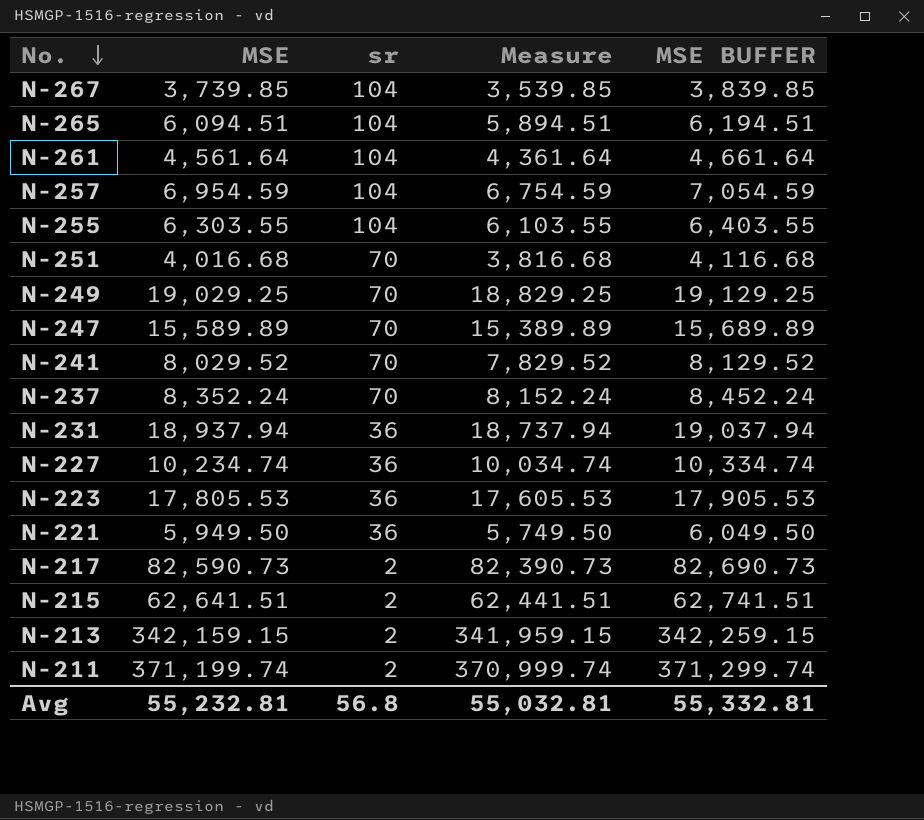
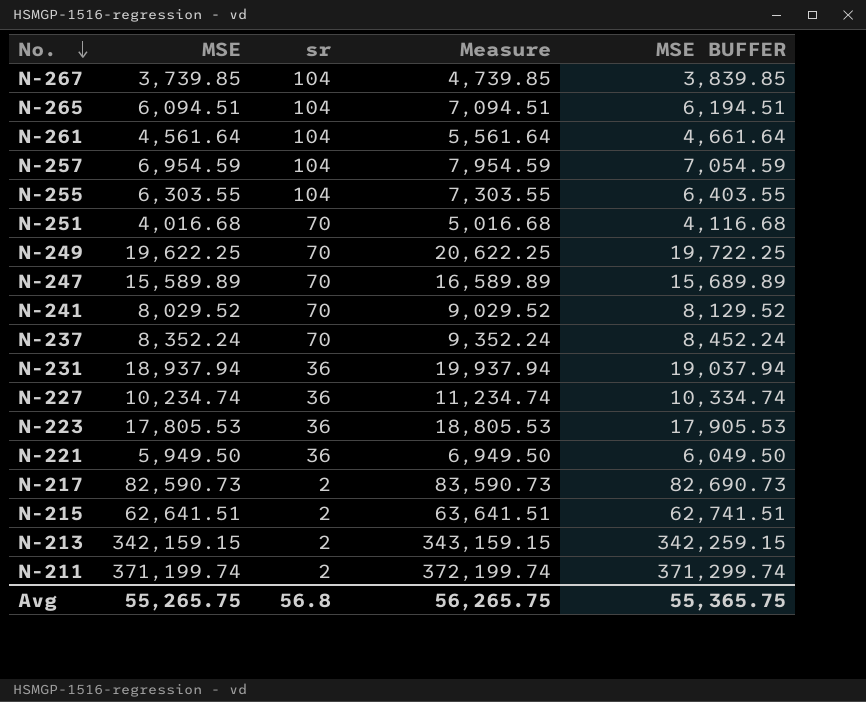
column Measure | formula: [MSE] - 200 -> [MSE] + 1000
N-249 | MSE: 19,029.25 -> 19,622.25
N-249 | MSE BUFFER: 19,129.25 -> 19,722.25
Avg | MSE: 55,232.81 -> 55,265.75
Avg | Measure: 55,032.81 -> 56,265.75
Avg | MSE BUFFER: 55,332.81 -> 55,365.75

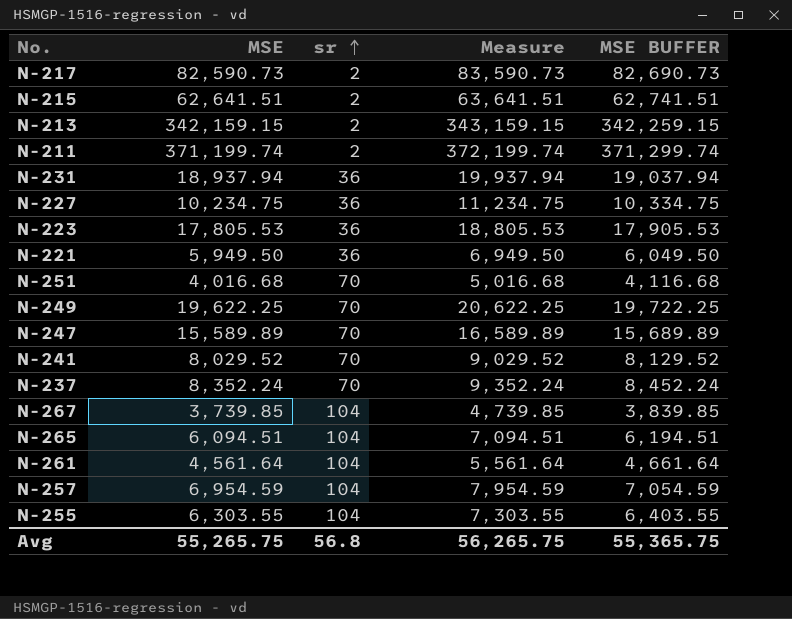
row order: No. descending -> sr ascending
N-227 | MSE: 10,234.74 -> 10,234.75
N-227 | Measure: 11,234.74 -> 11,234.75
N-227 | MSE BUFFER: 10,334.74 -> 10,334.75

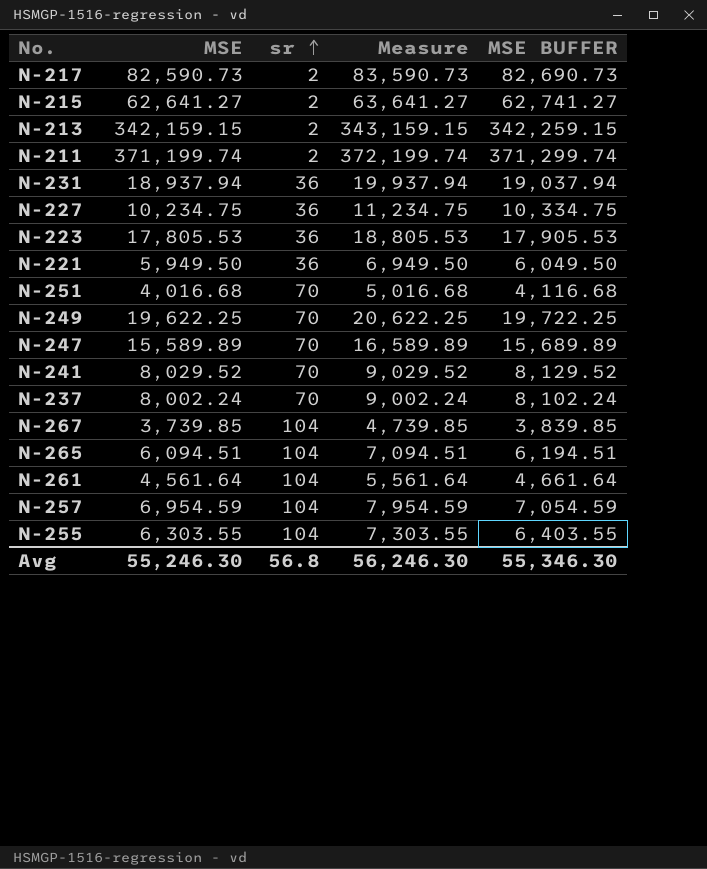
N-215 | MSE: 62,641.51 -> 62,641.27
N-215 | Measure: 63,641.51 -> 63,641.27
N-215 | MSE BUFFER: 62,741.51 -> 62,741.27
N-237 | MSE: 8,352.24 -> 8,002.24
N-237 | Measure: 9,352.24 -> 9,002.24
N-237 | MSE BUFFER: 8,452.24 -> 8,102.24
Avg | MSE: 55,265.75 -> 55,246.30
Avg | Measure: 56,265.75 -> 56,246.30
Avg | MSE BUFFER: 55,365.75 -> 55,346.30

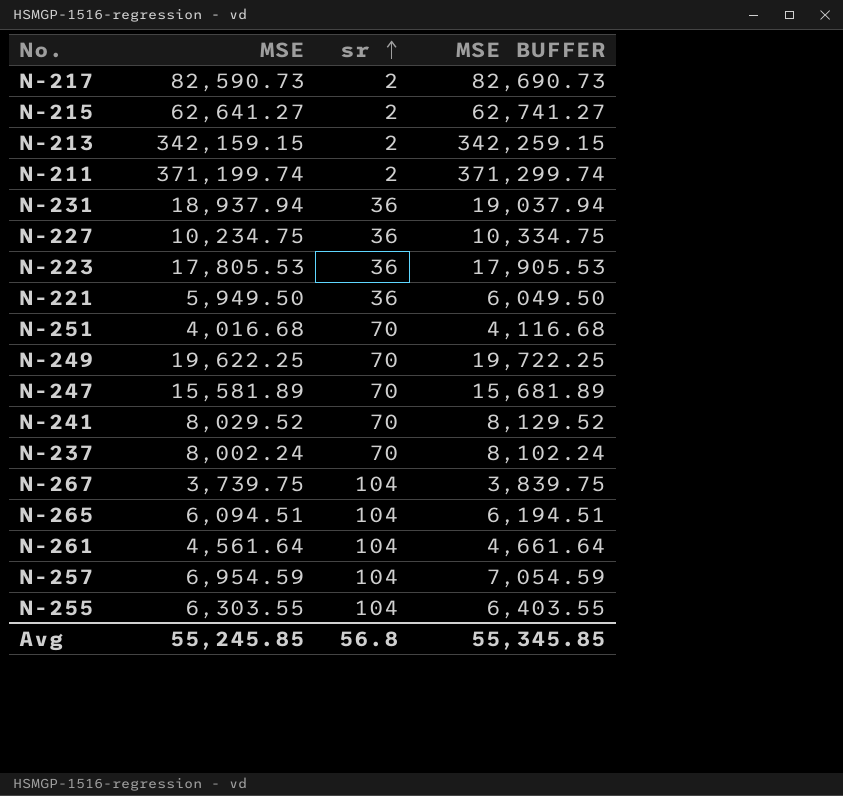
column Measure | formula: [MSE] + 1000 -> none
N-247 | MSE: 15,589.89 -> 15,581.89
N-247 | MSE BUFFER: 15,689.89 -> 15,681.89
N-267 | MSE: 3,739.85 -> 3,739.75
N-267 | MSE BUFFER: 3,839.85 -> 3,839.75
Avg | MSE: 55,246.30 -> 55,245.85
Avg | MSE BUFFER: 55,346.30 -> 55,345.85

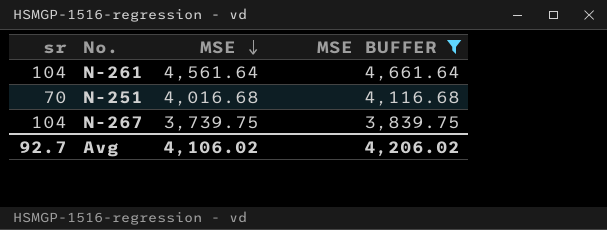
filter: none -> MSE BUFFER <= 4,661.64
row order: sr ascending -> MSE descending
column sr | position: 3 -> 1
Avg | sr: 56.8 -> 92.7
Avg | MSE: 55,245.85 -> 4,106.02
Avg | MSE BUFFER: 55,345.85 -> 4,206.02

